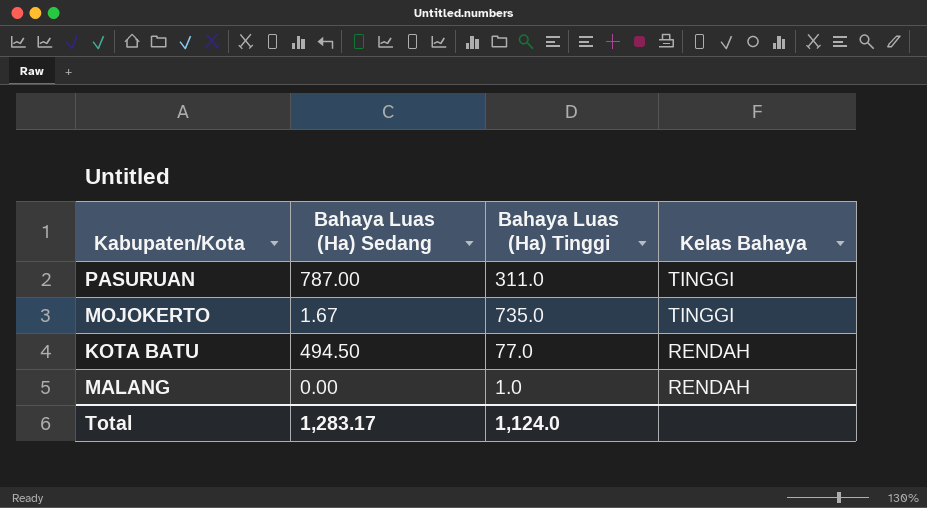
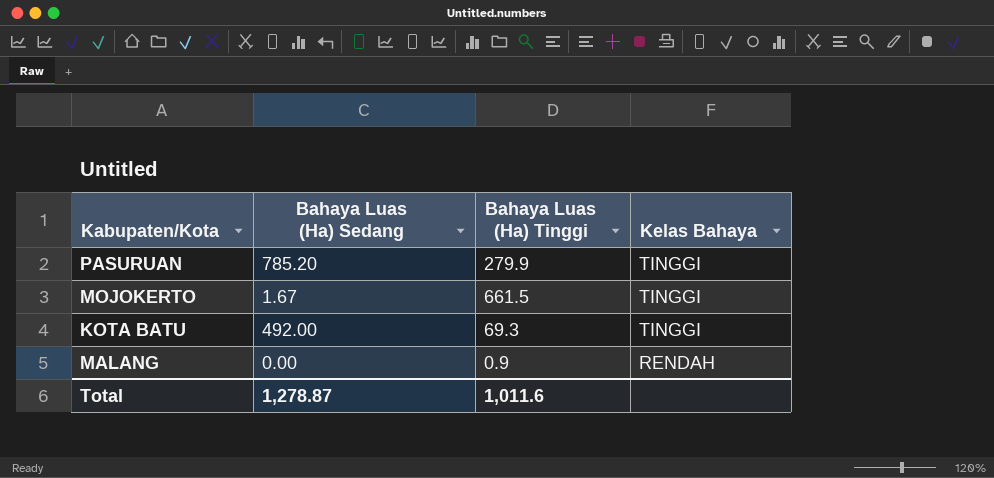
PASURUAN | Bahaya Luas (Ha) Sedang: 787.00 -> 785.20
PASURUAN | Bahaya Luas (Ha) Tinggi: 311.0 -> 279.9
MOJOKERTO | Bahaya Luas (Ha) Tinggi: 735.0 -> 661.5
KOTA BATU | Bahaya Luas (Ha) Sedang: 494.50 -> 492.00
KOTA BATU | Bahaya Luas (Ha) Tinggi: 77.0 -> 69.3
KOTA BATU | Kelas Bahaya: RENDAH -> TINGGI
MALANG | Bahaya Luas (Ha) Tinggi: 1.0 -> 0.9
Total | Bahaya Luas (Ha) Sedang: 1,283.17 -> 1,278.87
Total | Bahaya Luas (Ha) Tinggi: 1,124.0 -> 1,011.6

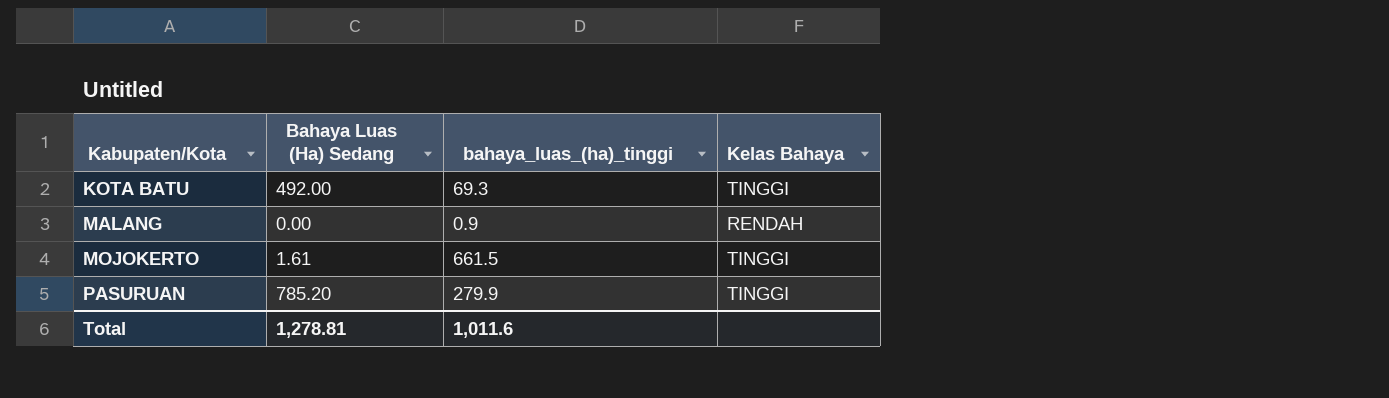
row order: Kelas Bahaya descending -> Kabupaten/Kota ascending
column name: Bahaya Luas (Ha) Tinggi -> bahaya_luas_(ha)_tinggi
MOJOKERTO | Bahaya Luas (Ha) Sedang: 1.67 -> 1.61
Total | Bahaya Luas (Ha) Sedang: 1,278.87 -> 1,278.81

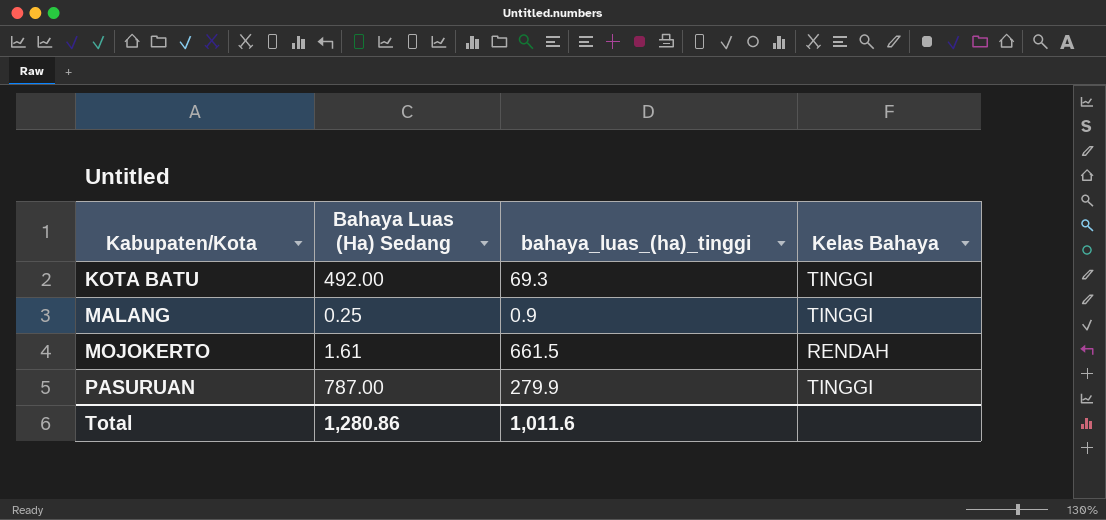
MALANG | Bahaya Luas (Ha) Sedang: 0.00 -> 0.25
MALANG | Kelas Bahaya: RENDAH -> TINGGI
MOJOKERTO | Kelas Bahaya: TINGGI -> RENDAH
PASURUAN | Bahaya Luas (Ha) Sedang: 785.20 -> 787.00
Total | Bahaya Luas (Ha) Sedang: 1,278.81 -> 1,280.86

